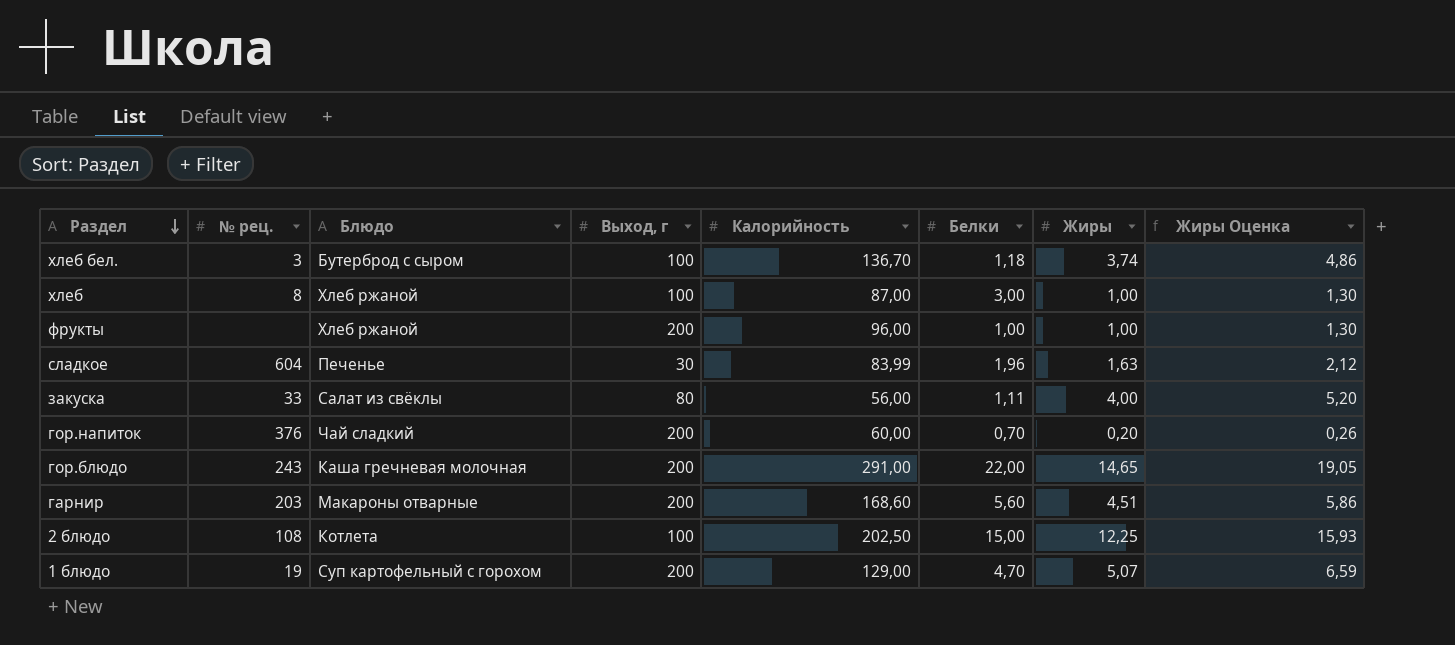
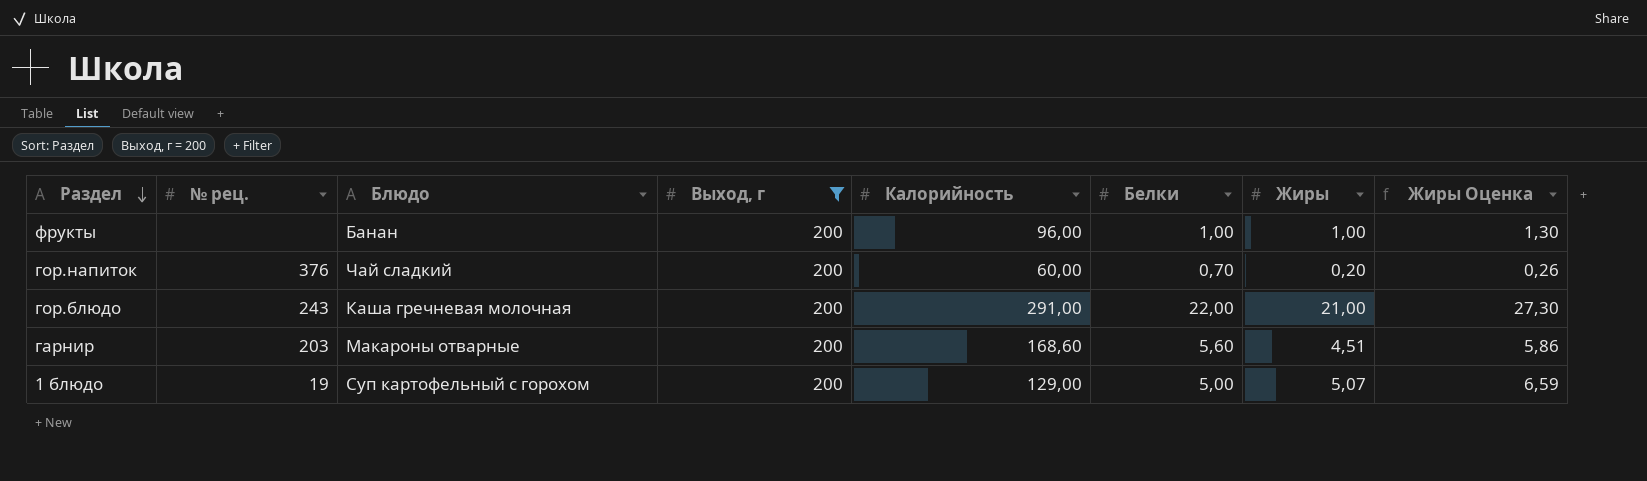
filter: none -> Выход, г = 200
фрукты | Блюдо: Хлеб ржаной -> Банан
гор.блюдо | Жиры: 14,65 -> 21,00
гор.блюдо | Жиры Оценка: 19,05 -> 27,30
1 блюдо | Белки: 4,70 -> 5,00

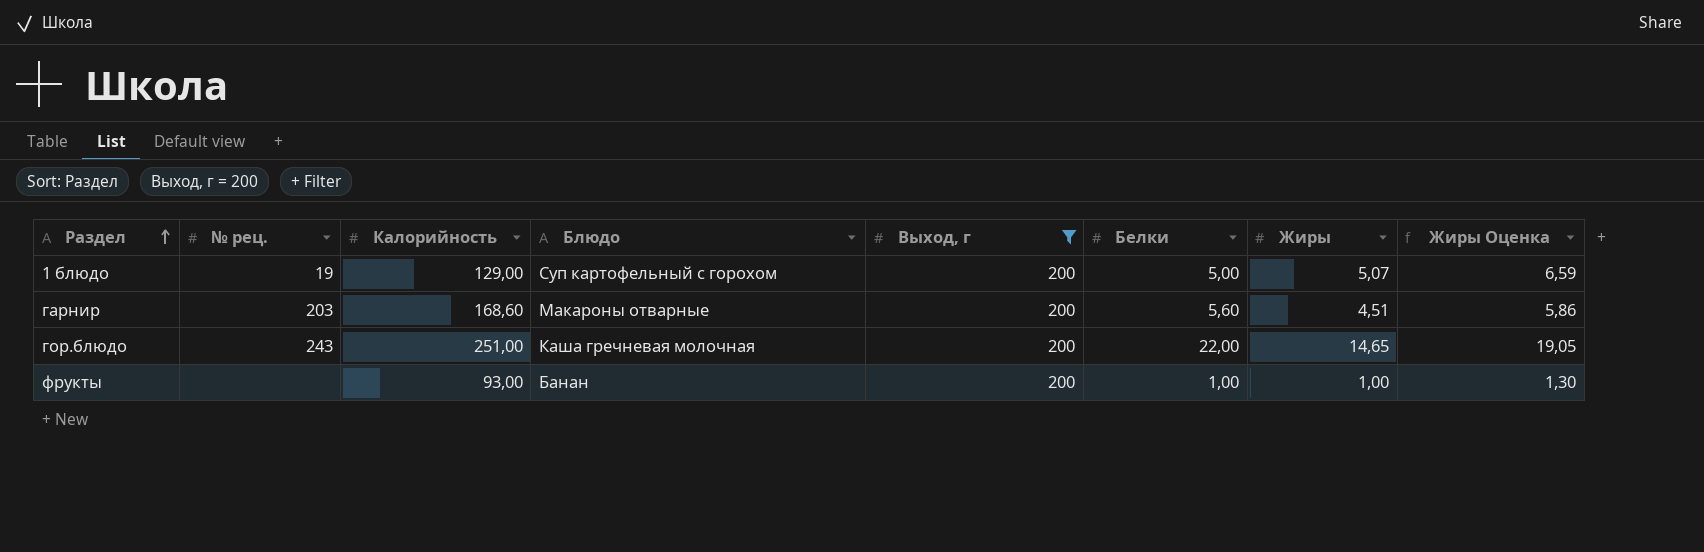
row order: Раздел descending -> Раздел ascending
column Калорийность | position: 5 -> 3
row гор.напиток: 376 | Чай сладкий | 200 | 60,00 | 0,70 | 0,20 | 0,26 -> none
гор.блюдо | Калорийность: 291,00 -> 251,00
гор.блюдо | Жиры: 21,00 -> 14,65
гор.блюдо | Жиры Оценка: 27,30 -> 19,05
фрукты | Калорийность: 96,00 -> 93,00

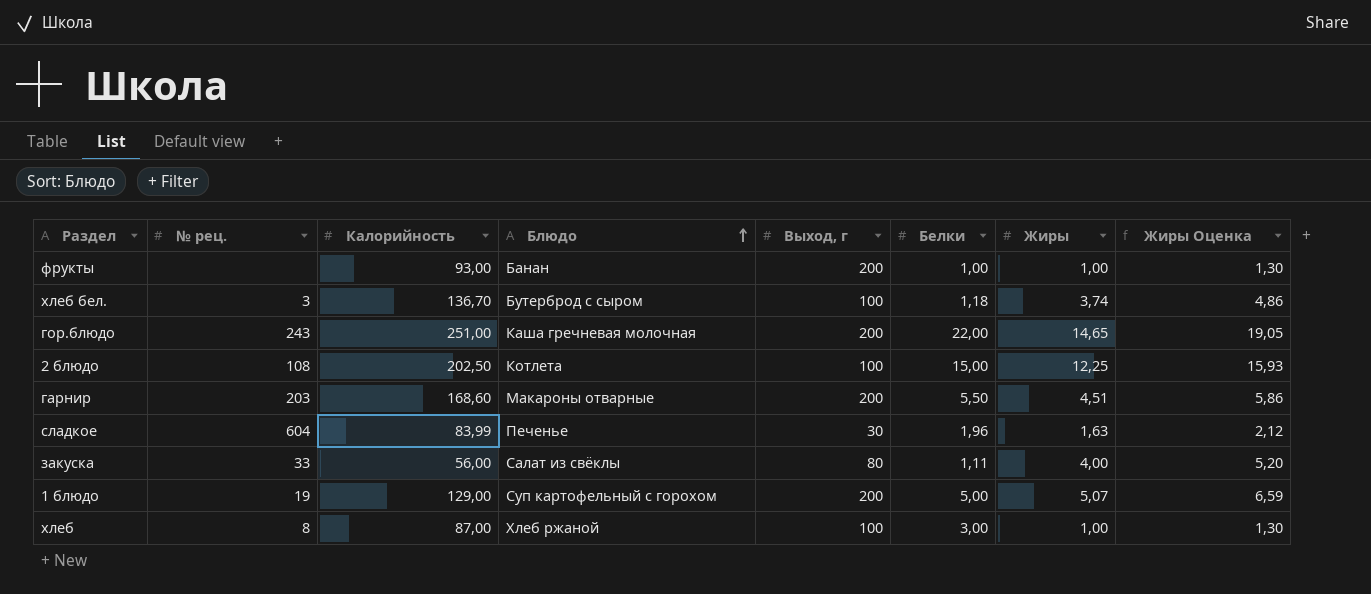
filter: Выход, г = 200 -> none
row order: Раздел ascending -> Блюдо ascending
гарнир | Белки: 5,60 -> 5,50

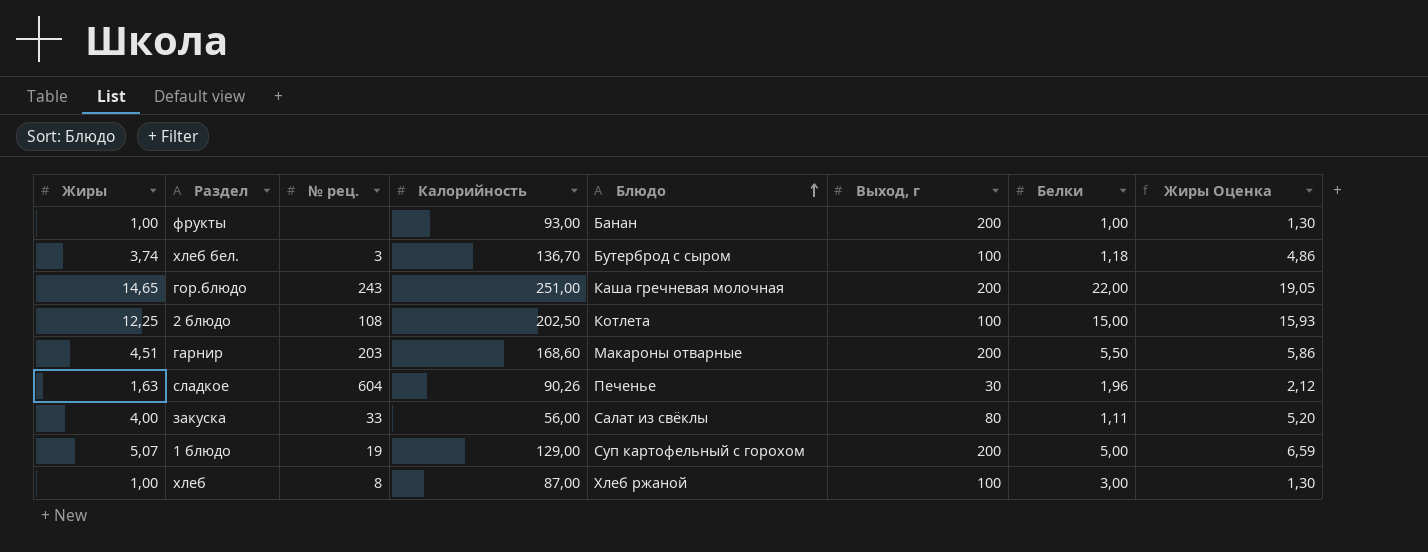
column Жиры | position: 7 -> 1
сладкое | Калорийность: 83,99 -> 90,26

